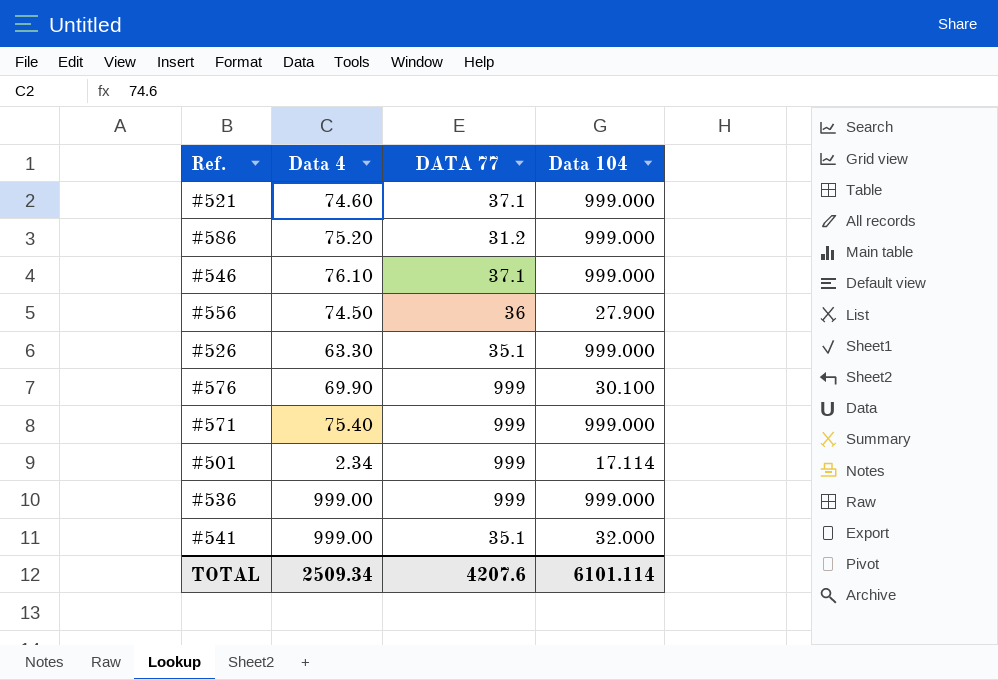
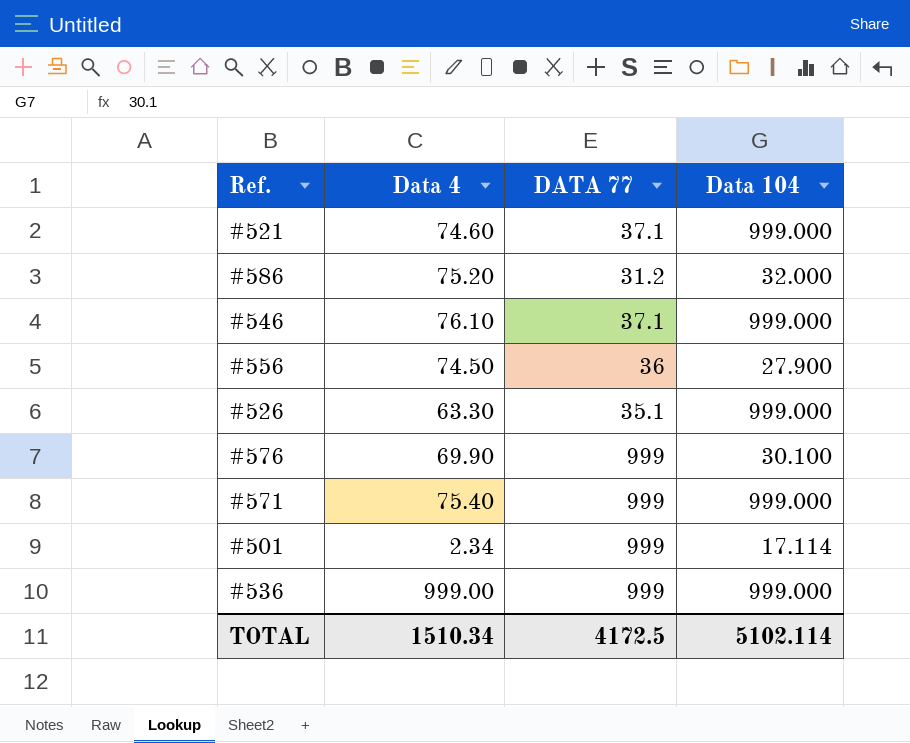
row #541: 999.00 | 35.1 | 32.000 -> none
#586 | Data 104: 999.000 -> 32.000
TOTAL | Data 4: 2509.34 -> 1510.34
TOTAL | DATA 77: 4207.6 -> 4172.5
TOTAL | Data 104: 6101.114 -> 5102.114

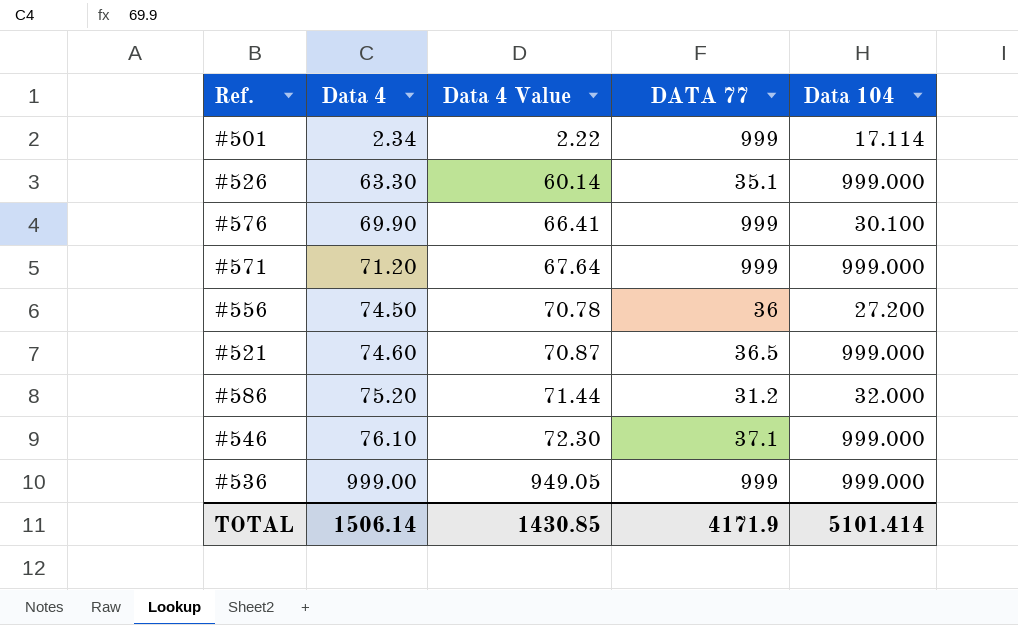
row order: none -> Data 4 ascending
column Data 4 Value | formula: none -> [Data 4] * 0.95
#571 | Data 4: 75.40 -> 71.20
#556 | Data 104: 27.900 -> 27.200
#521 | DATA 77: 37.1 -> 36.5
TOTAL | Data 4: 1510.34 -> 1506.14
TOTAL | DATA 77: 4172.5 -> 4171.9
TOTAL | Data 104: 5102.114 -> 5101.414

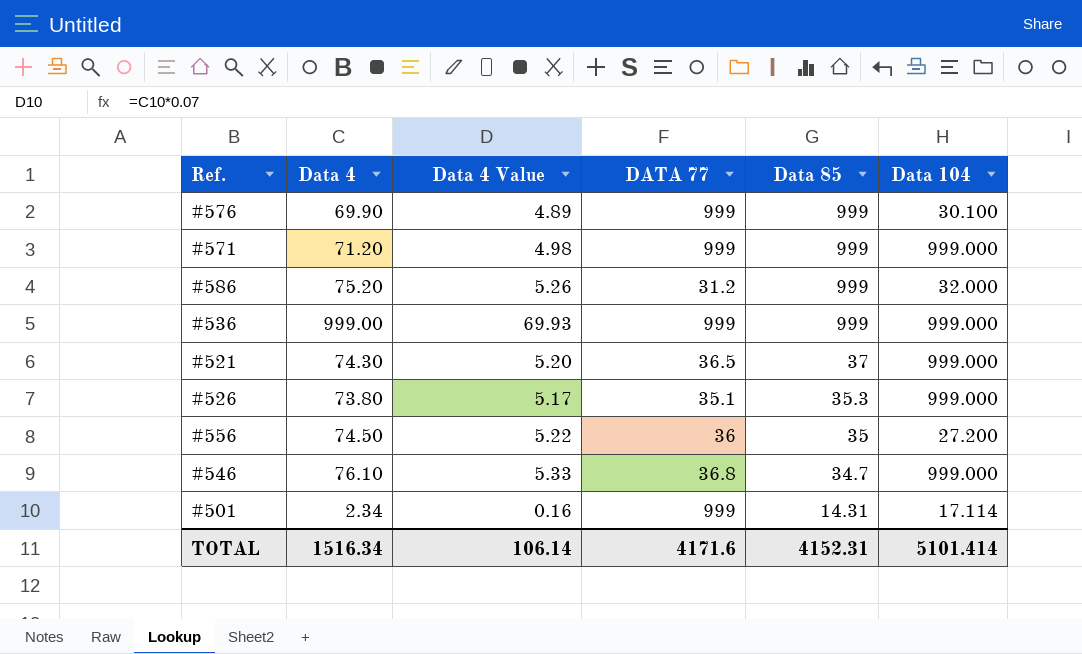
row order: Data 4 ascending -> Data 85 descending
column Data 4 Value | formula: [Data 4] * 0.95 -> [Data 4] * 0.07
column Data 85 | position: none -> 5
#521 | Data 4: 74.60 -> 74.30
#526 | Data 4: 63.30 -> 73.80
#546 | DATA 77: 37.1 -> 36.8
TOTAL | Data 4: 1506.14 -> 1516.34
TOTAL | Data 4 Value: 1430.85 -> 106.14
TOTAL | DATA 77: 4171.9 -> 4171.6

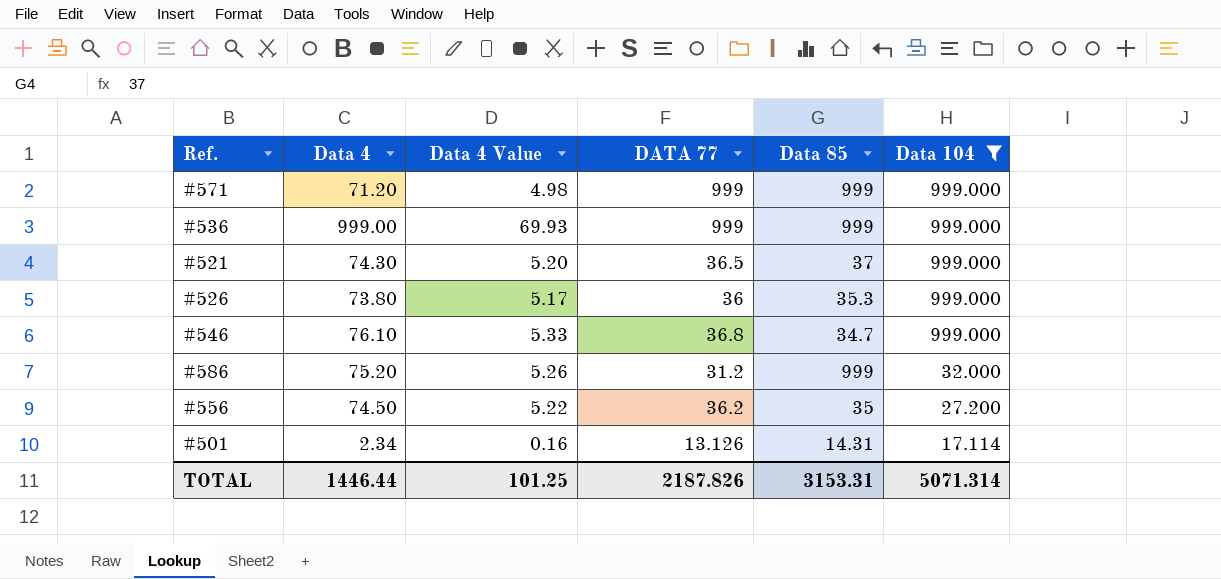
filter: none -> Data 104 != 30.100
row order: Data 85 descending -> Data 104 descending
#526 | DATA 77: 35.1 -> 36
#556 | DATA 77: 36 -> 36.2
#501 | DATA 77: 999 -> 13.126
TOTAL | Data 4: 1516.34 -> 1446.44
TOTAL | Data 4 Value: 106.14 -> 101.25
TOTAL | DATA 77: 4171.6 -> 2187.826
TOTAL | Data 85: 4152.31 -> 3153.31
TOTAL | Data 104: 5101.414 -> 5071.314

